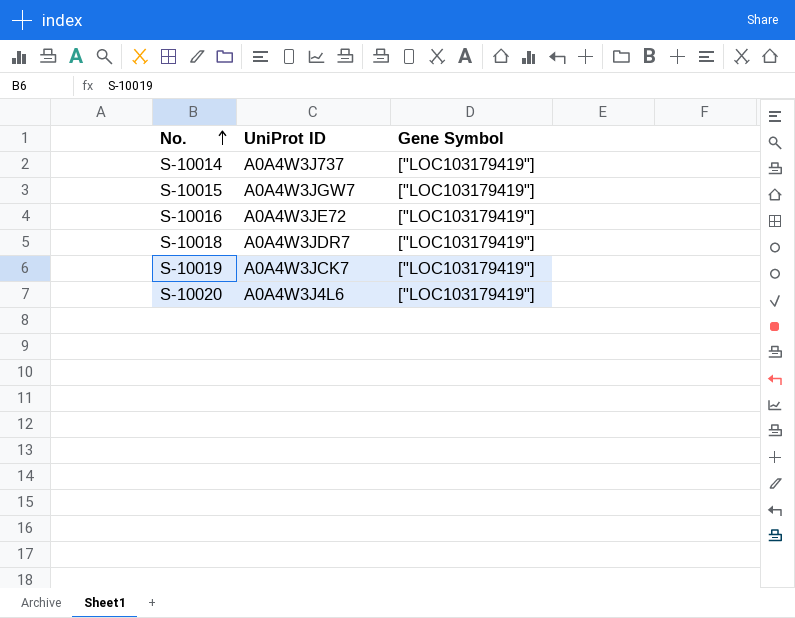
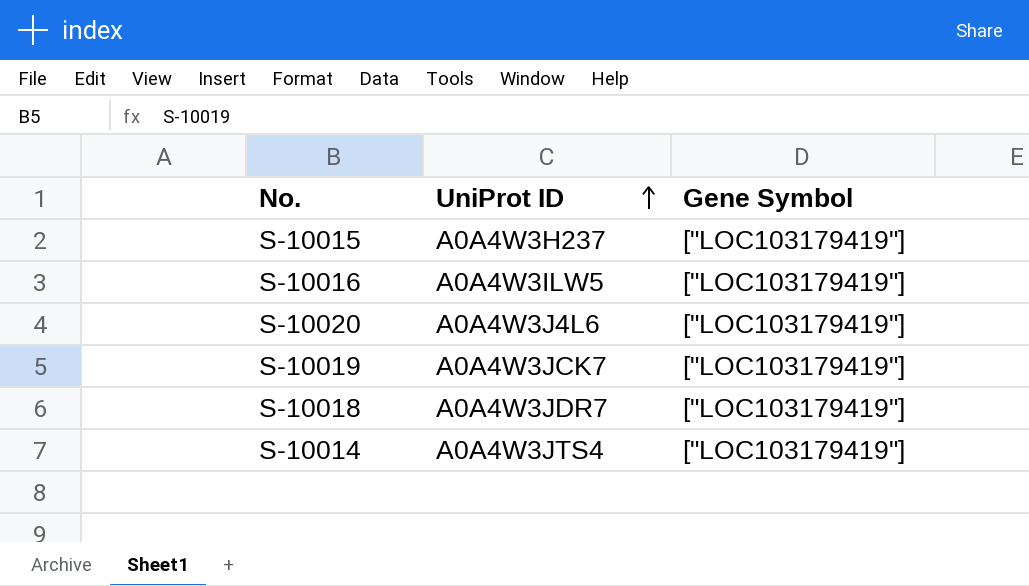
row order: No. ascending -> UniProt ID ascending
S-10015 | UniProt ID: A0A4W3JGW7 -> A0A4W3H237
S-10016 | UniProt ID: A0A4W3JE72 -> A0A4W3ILW5
S-10014 | UniProt ID: A0A4W3J737 -> A0A4W3JTS4

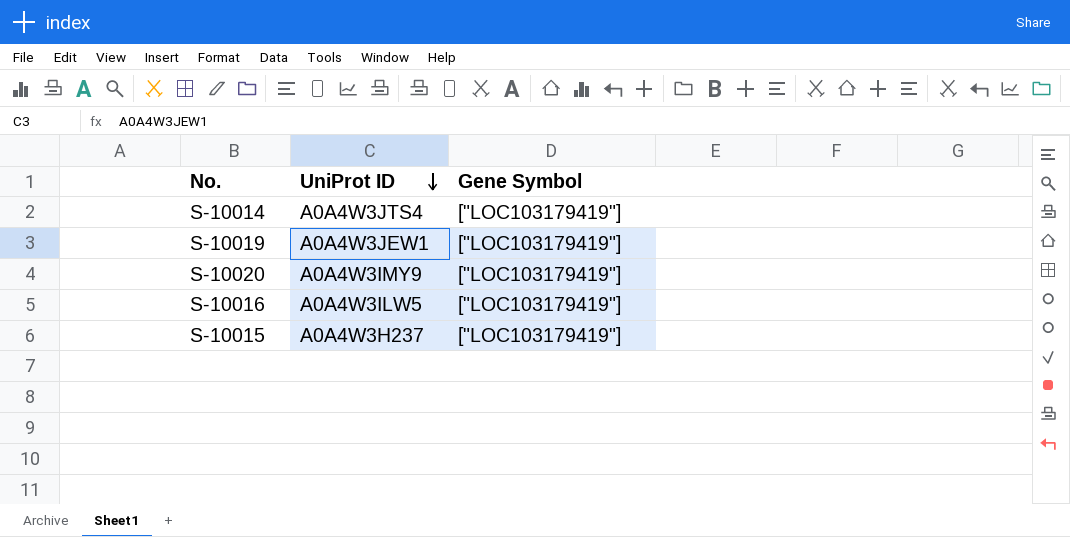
row order: UniProt ID ascending -> UniProt ID descending
row S-10018: A0A4W3JDR7 | ["LOC103179419"] -> none
S-10019 | UniProt ID: A0A4W3JCK7 -> A0A4W3JEW1
S-10020 | UniProt ID: A0A4W3J4L6 -> A0A4W3IMY9

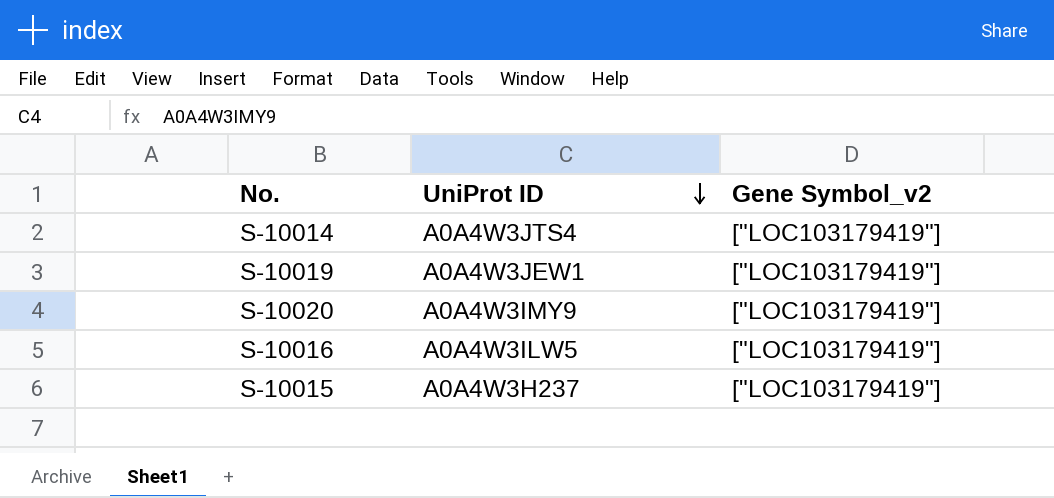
column name: Gene Symbol -> Gene Symbol_v2

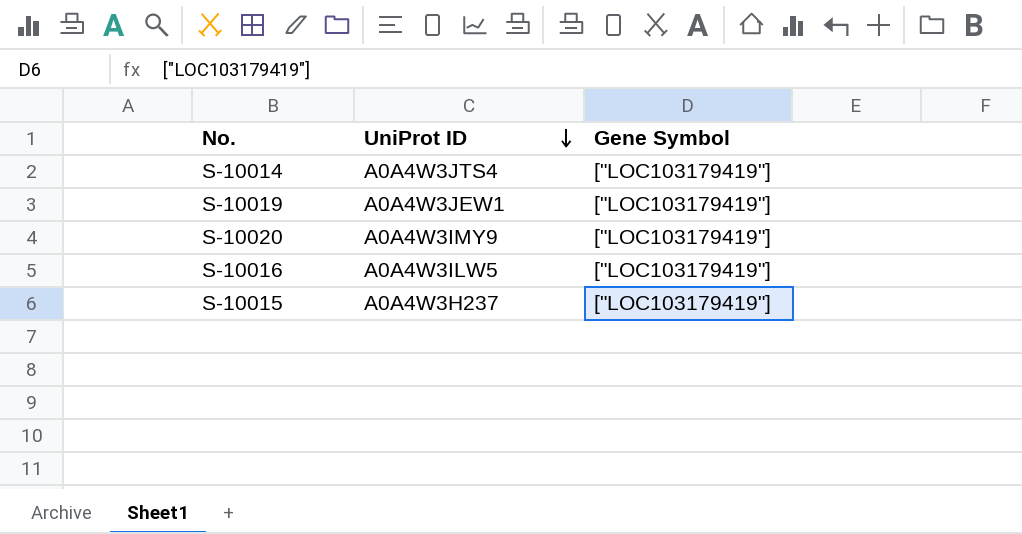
column name: Gene Symbol_v2 -> Gene Symbol

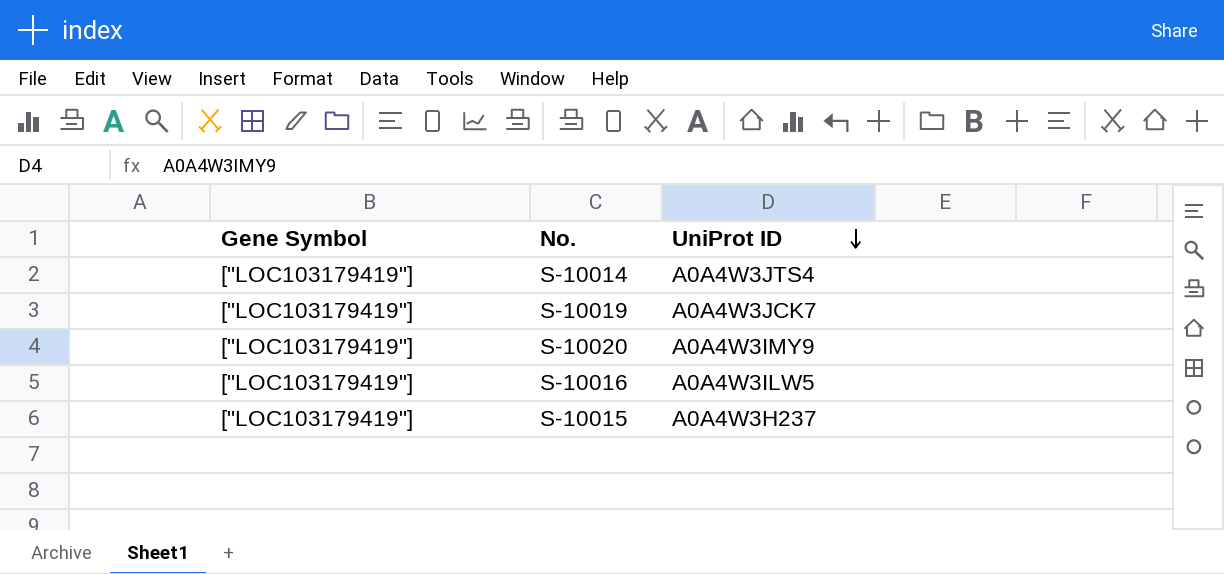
column Gene Symbol | position: 3 -> 1
S-10019 | UniProt ID: A0A4W3JEW1 -> A0A4W3JCK7

